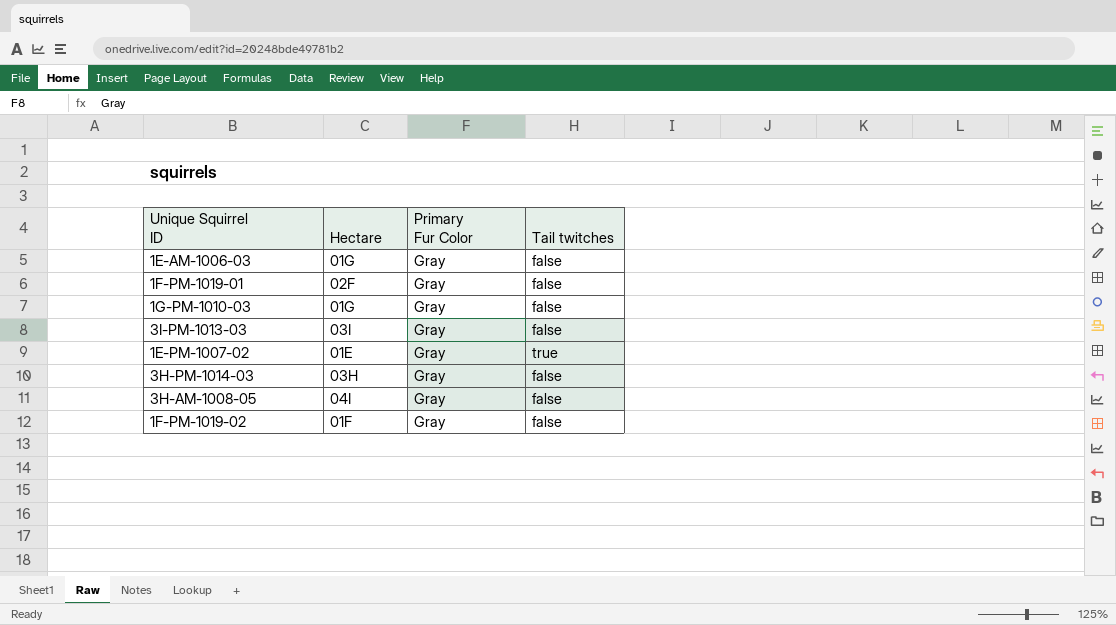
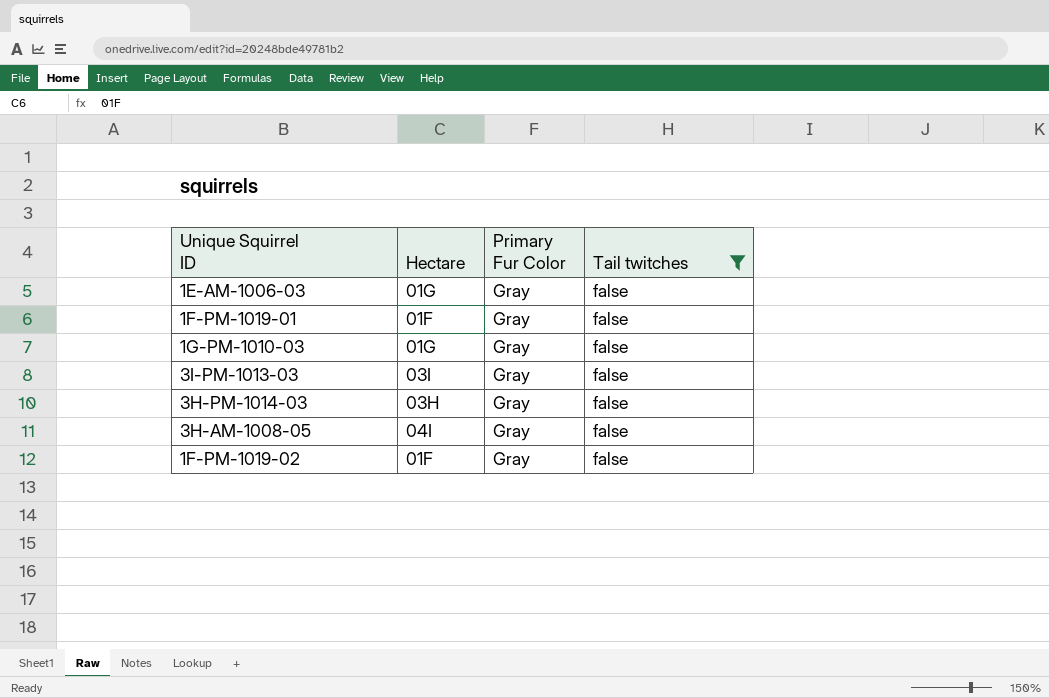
filter: none -> Tail twitches = false
1F-PM-1019-01 | Hectare: 02F -> 01F

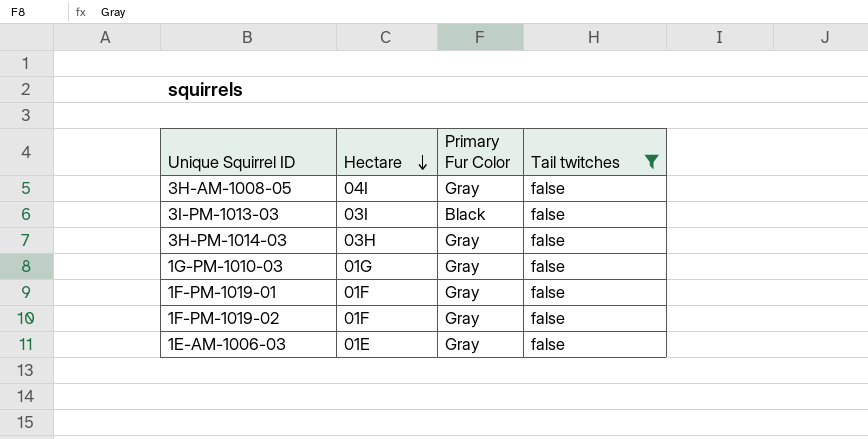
row order: none -> Hectare descending
3I-PM-1013-03 | Primary Fur Color: Gray -> Black
1E-AM-1006-03 | Hectare: 01G -> 01E

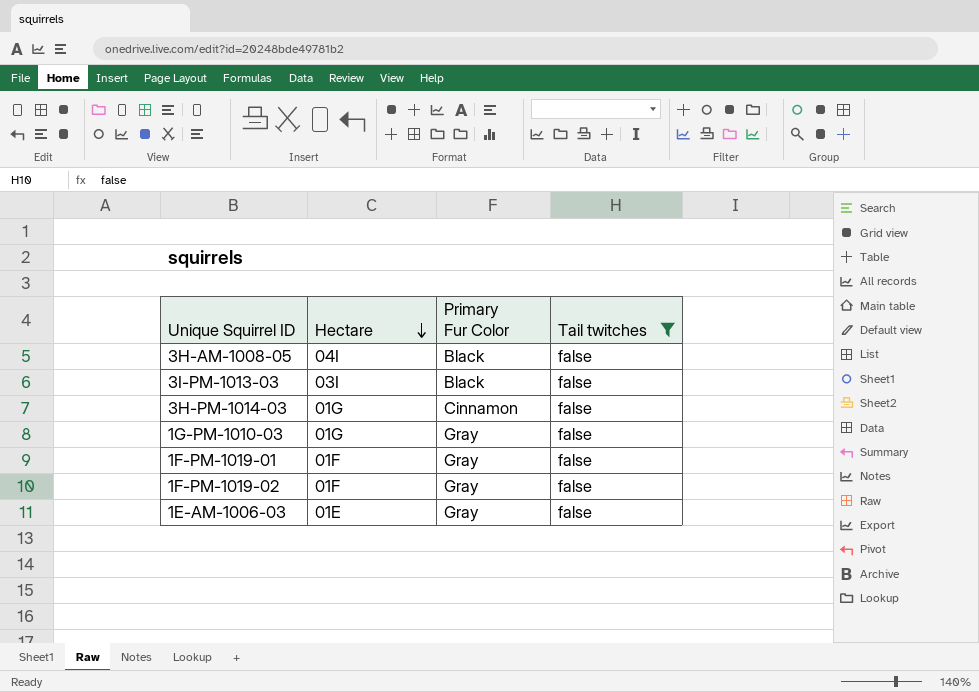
3H-AM-1008-05 | Primary Fur Color: Gray -> Black
3H-PM-1014-03 | Hectare: 03H -> 01G
3H-PM-1014-03 | Primary Fur Color: Gray -> Cinnamon

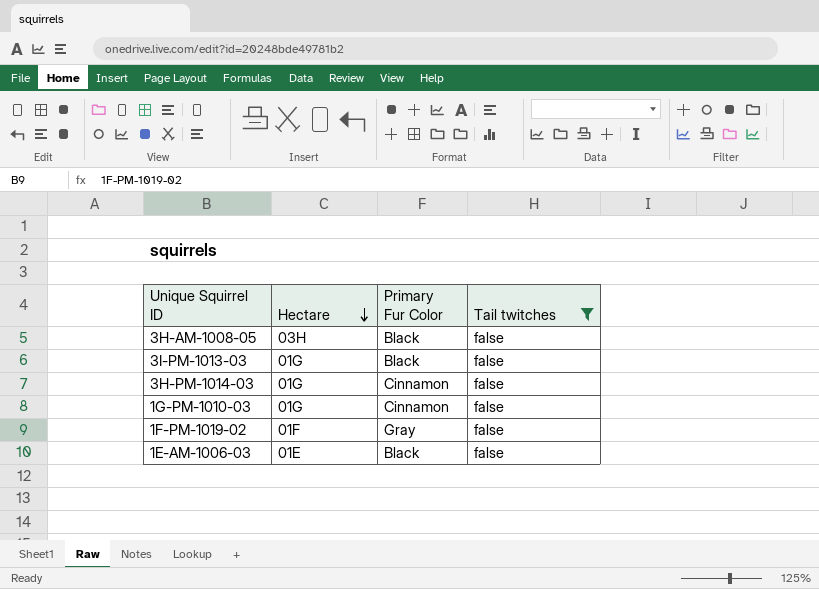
row 1F-PM-1019-01: 01F | Gray | false -> none
3H-AM-1008-05 | Hectare: 04I -> 03H
3I-PM-1013-03 | Hectare: 03I -> 01G
1G-PM-1010-03 | Primary Fur Color: Gray -> Cinnamon
1E-AM-1006-03 | Primary Fur Color: Gray -> Black

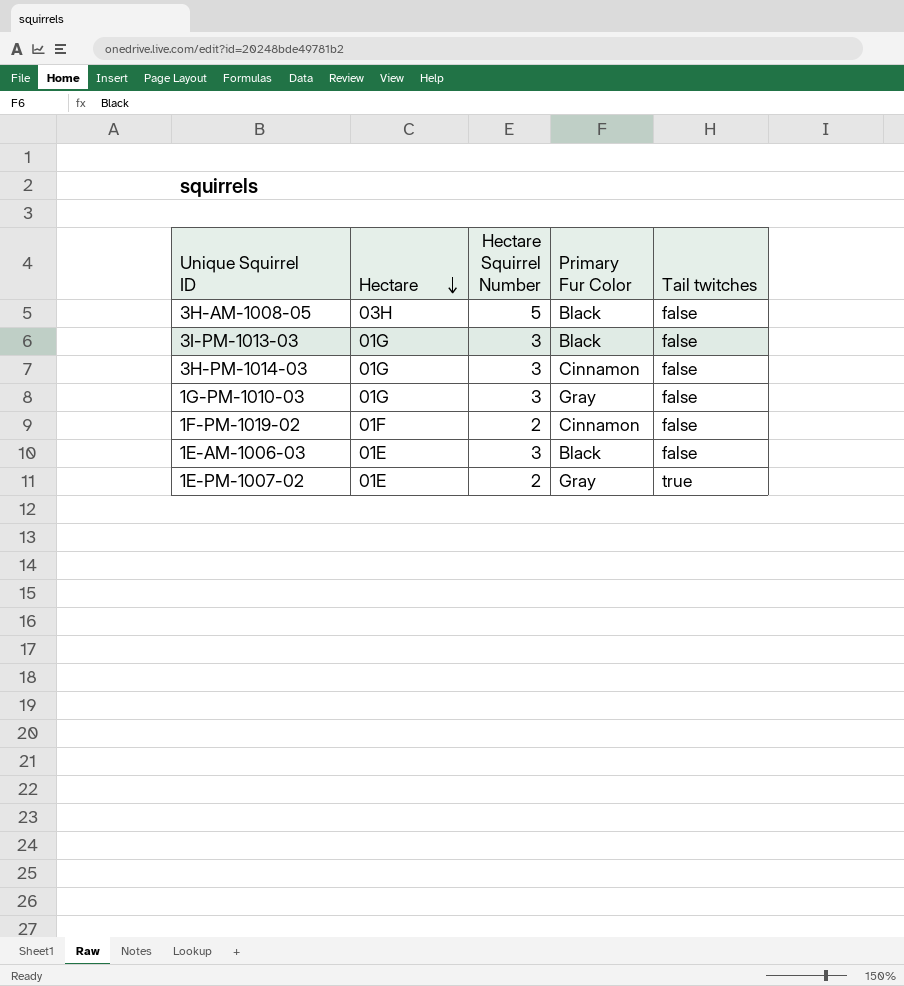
filter: Tail twitches = false -> none
column Hectare Squirrel Number | position: none -> 3
1G-PM-1010-03 | Primary Fur Color: Cinnamon -> Gray
1F-PM-1019-02 | Primary Fur Color: Gray -> Cinnamon

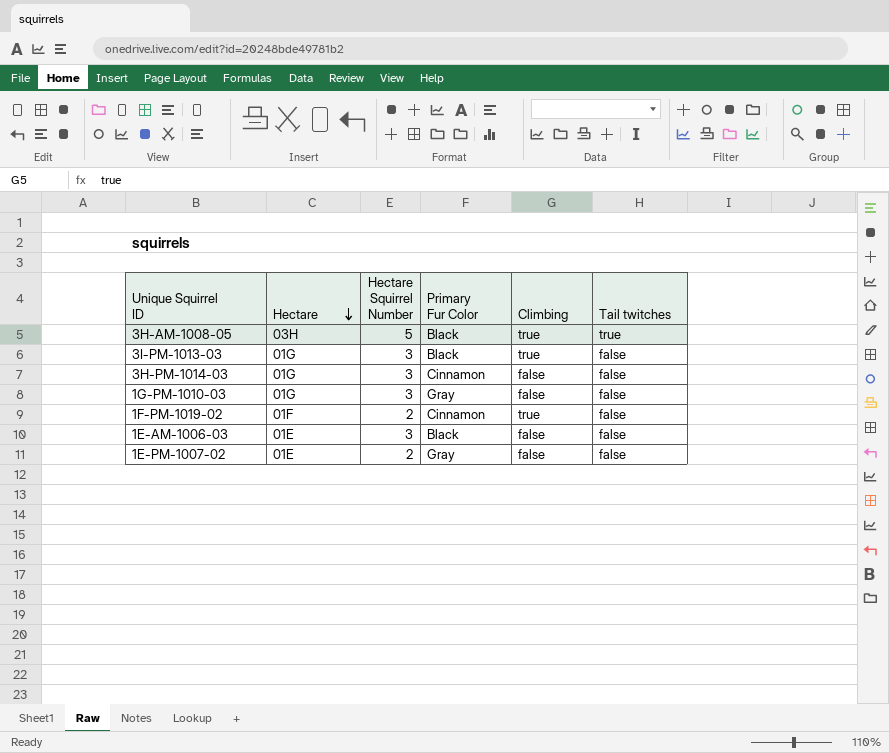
column Climbing | position: none -> 5
3H-AM-1008-05 | Tail twitches: false -> true
1E-PM-1007-02 | Tail twitches: true -> false

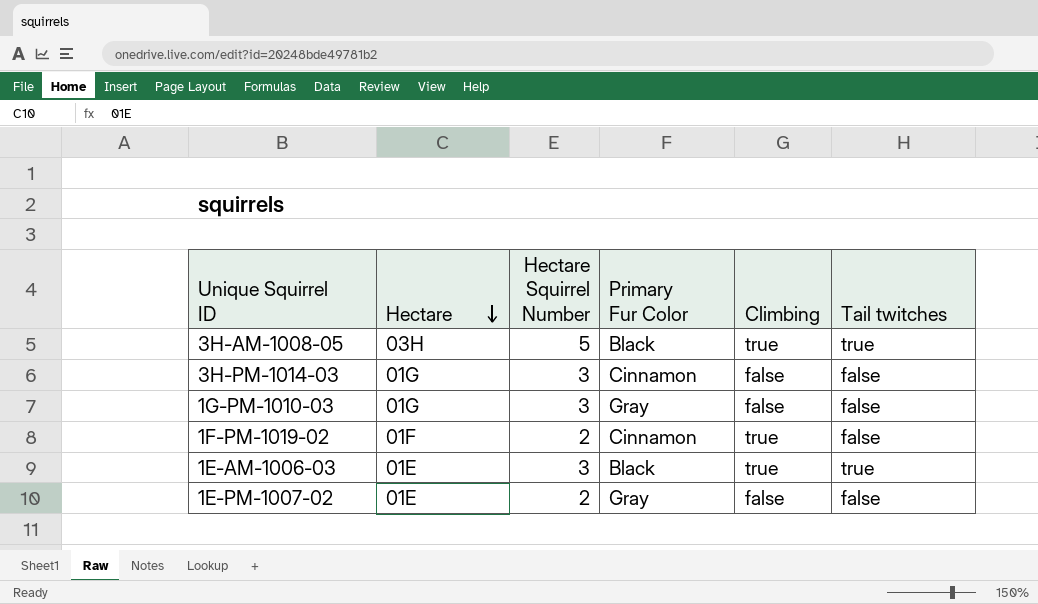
row 3I-PM-1013-03: 01G | 3 | Black | true | false -> none
1E-AM-1006-03 | Climbing: false -> true
1E-AM-1006-03 | Tail twitches: false -> true

